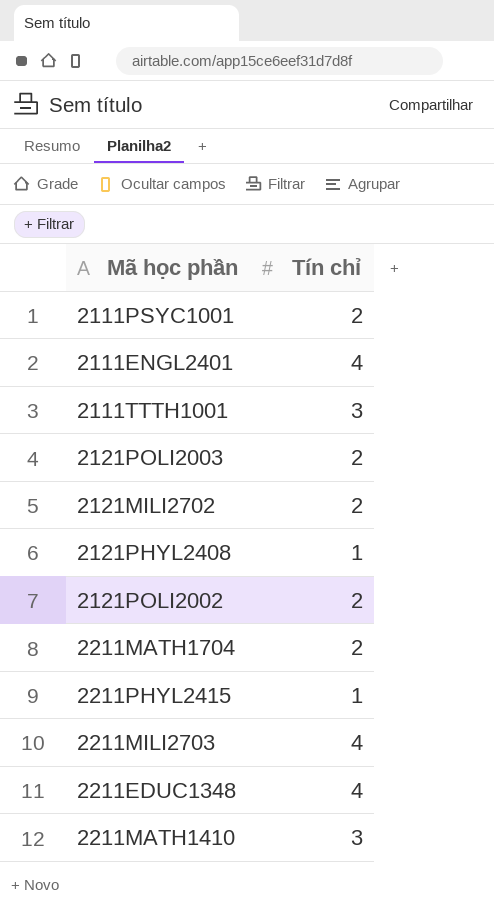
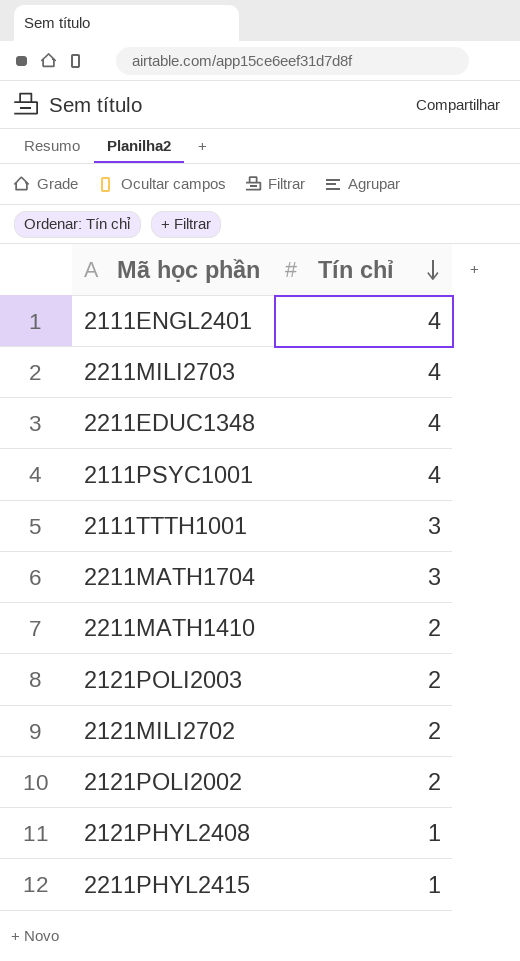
row order: none -> Tín chỉ descending
2111PSYC1001 | Tín chỉ: 2 -> 4
2211MATH1704 | Tín chỉ: 2 -> 3
2211MATH1410 | Tín chỉ: 3 -> 2

